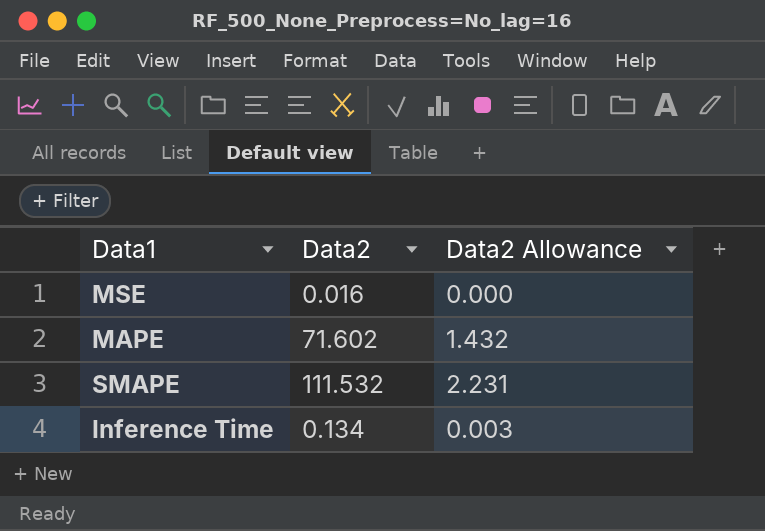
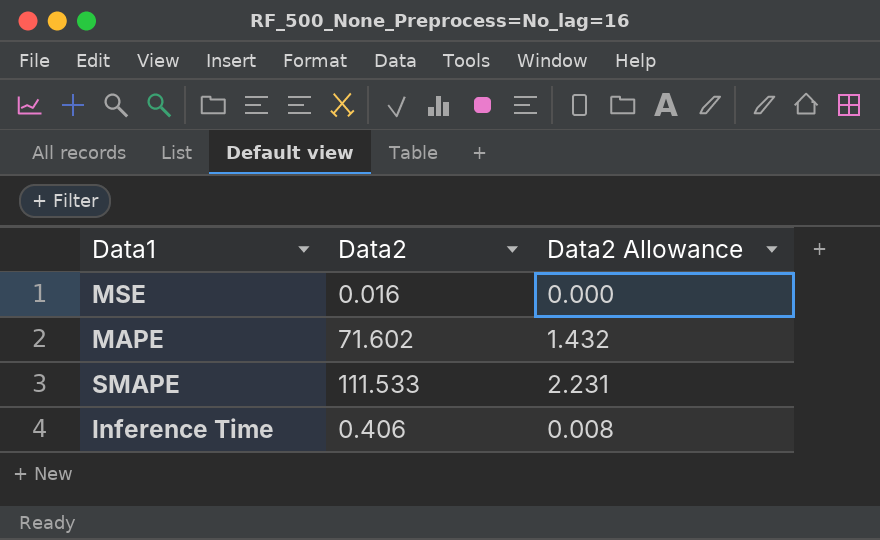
SMAPE | Data2: 111.532 -> 111.533
Inference Time | Data2: 0.134 -> 0.406
Inference Time | Data2 Allowance: 0.003 -> 0.008

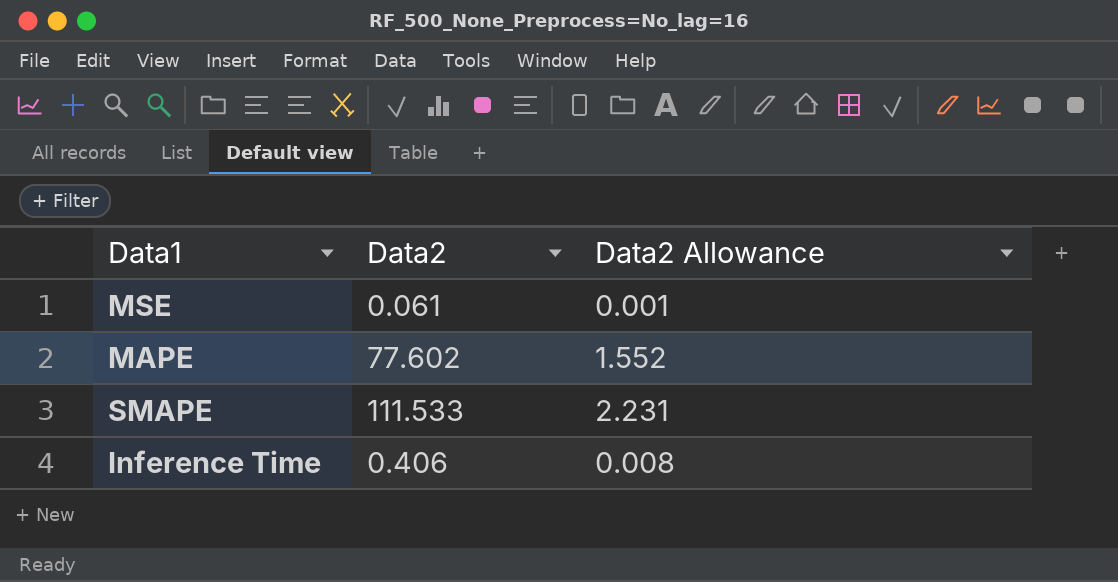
MSE | Data2: 0.016 -> 0.061
MSE | Data2 Allowance: 0.000 -> 0.001
MAPE | Data2: 71.602 -> 77.602
MAPE | Data2 Allowance: 1.432 -> 1.552

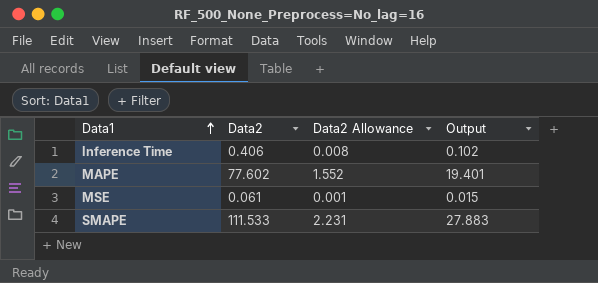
row order: none -> Data1 ascending
column Output | formula: none -> [Data2] * 0.25

